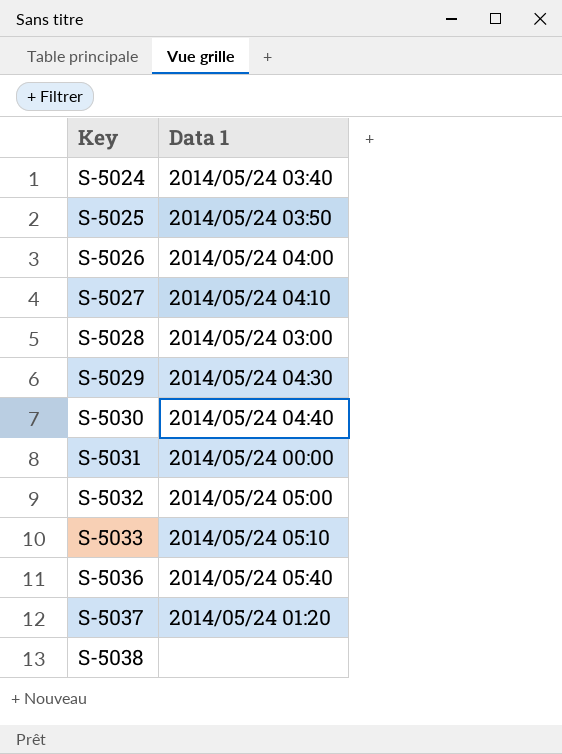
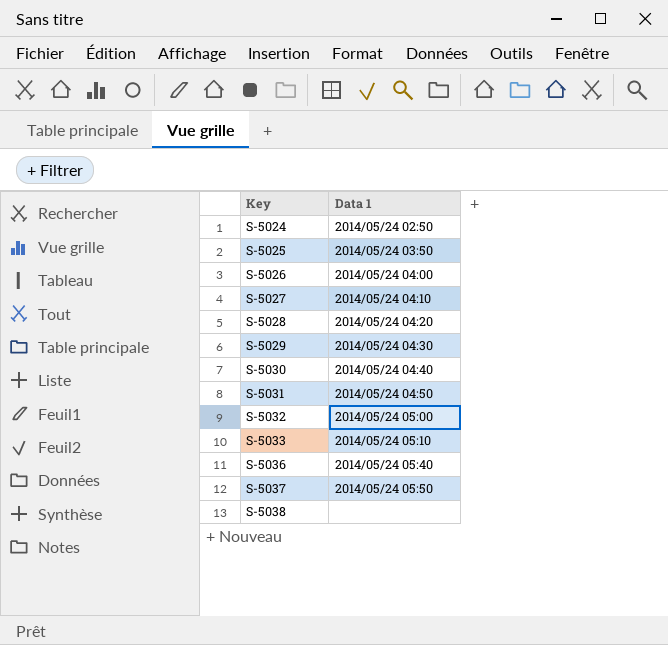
S-5024 | Data 1: 2014/05/24 03:40 -> 2014/05/24 02:50
S-5028 | Data 1: 2014/05/24 03:00 -> 2014/05/24 04:20
S-5031 | Data 1: 2014/05/24 00:00 -> 2014/05/24 04:50
S-5037 | Data 1: 2014/05/24 01:20 -> 2014/05/24 05:50

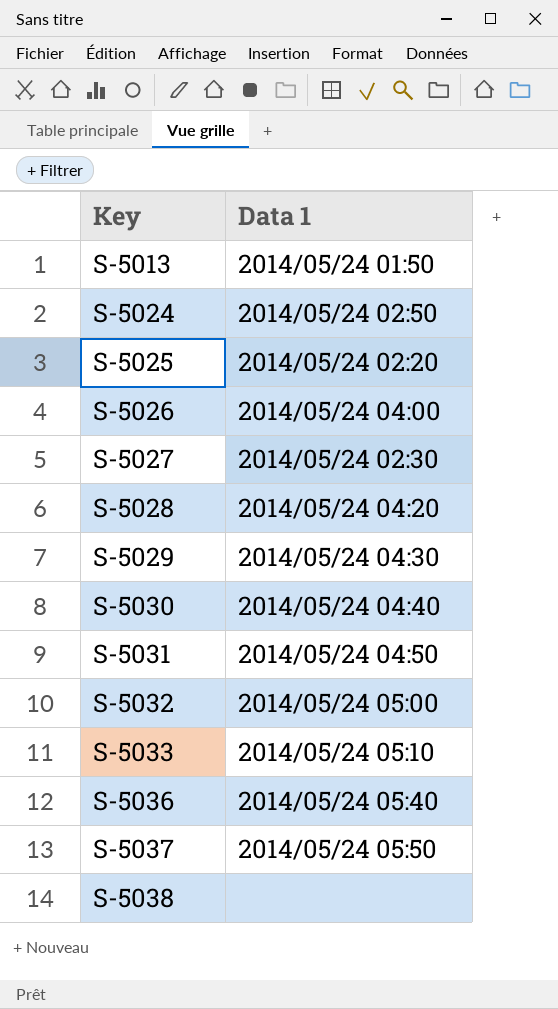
row S-5013: none -> 2014/05/24 01:50
S-5025 | Data 1: 2014/05/24 03:50 -> 2014/05/24 02:20
S-5027 | Data 1: 2014/05/24 04:10 -> 2014/05/24 02:30

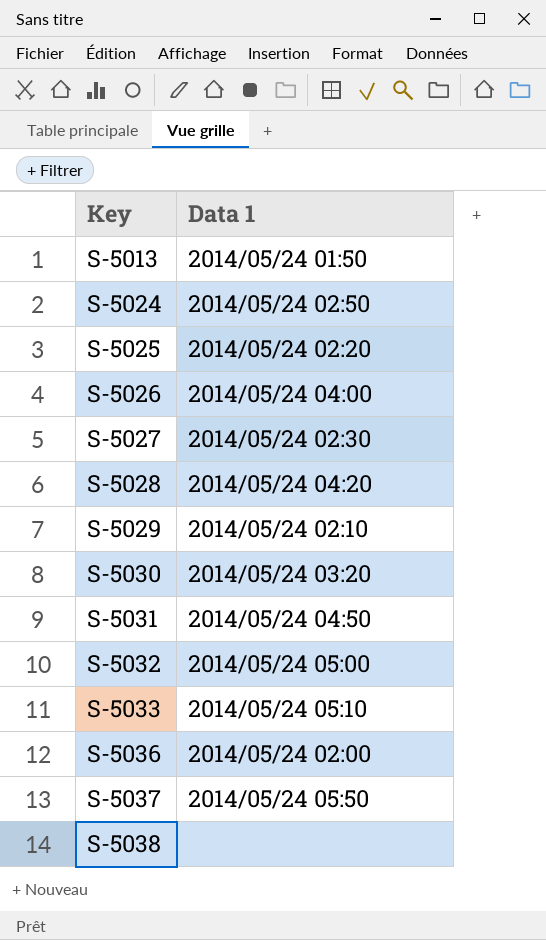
S-5029 | Data 1: 2014/05/24 04:30 -> 2014/05/24 02:10
S-5030 | Data 1: 2014/05/24 04:40 -> 2014/05/24 03:20
S-5036 | Data 1: 2014/05/24 05:40 -> 2014/05/24 02:00

